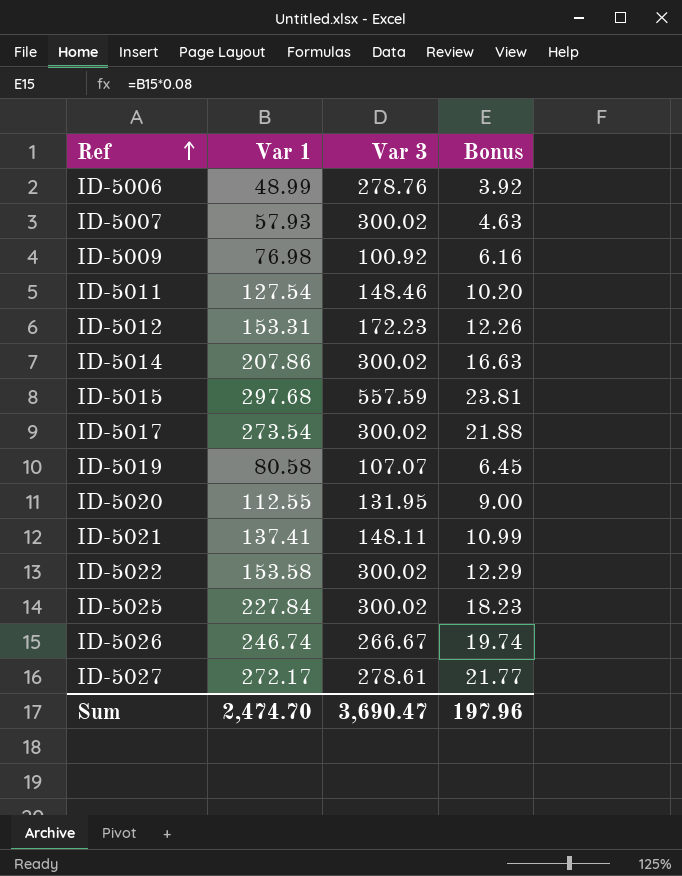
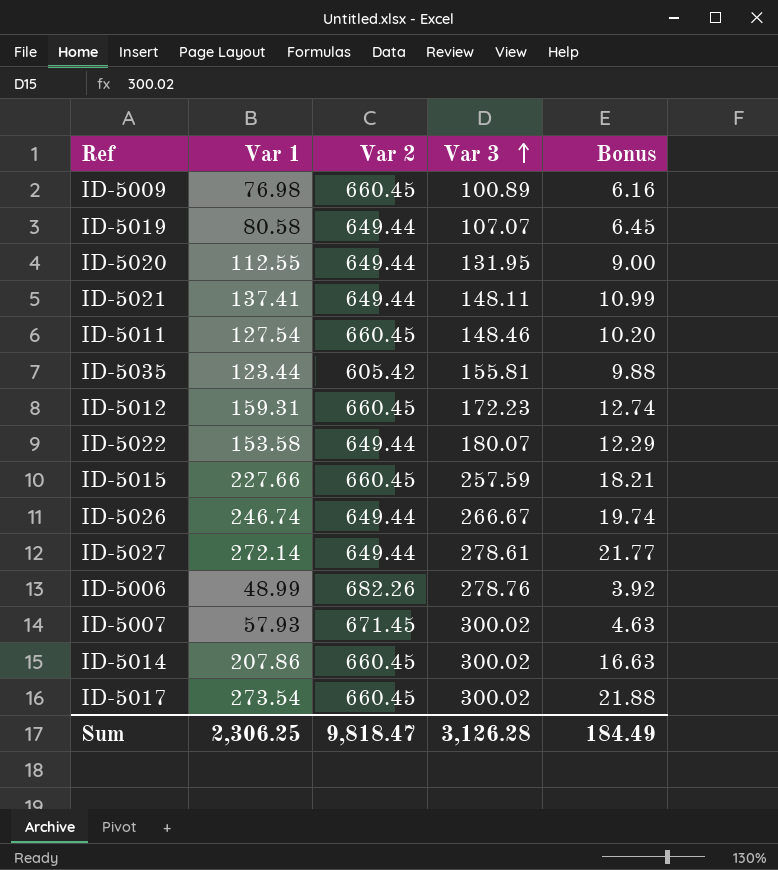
row order: Ref ascending -> Var 3 ascending
column Var 2 | position: none -> 3
row ID-5025: 227.84 | 300.02 | 18.23 -> none
ID-5009 | Var 3: 100.92 -> 100.89
row ID-5035: none -> 123.44 | 605.42 | 155.81 | 9.88
ID-5012 | Var 1: 153.31 -> 159.31
ID-5012 | Bonus: 12.26 -> 12.74
ID-5022 | Var 3: 300.02 -> 180.07
ID-5015 | Var 1: 297.68 -> 227.66
ID-5015 | Var 3: 557.59 -> 257.59
ID-5015 | Bonus: 23.81 -> 18.21
ID-5027 | Var 1: 272.17 -> 272.14
Sum | Var 1: 2,474.70 -> 2,306.25
Sum | Var 3: 3,690.47 -> 3,126.28
Sum | Bonus: 197.96 -> 184.49

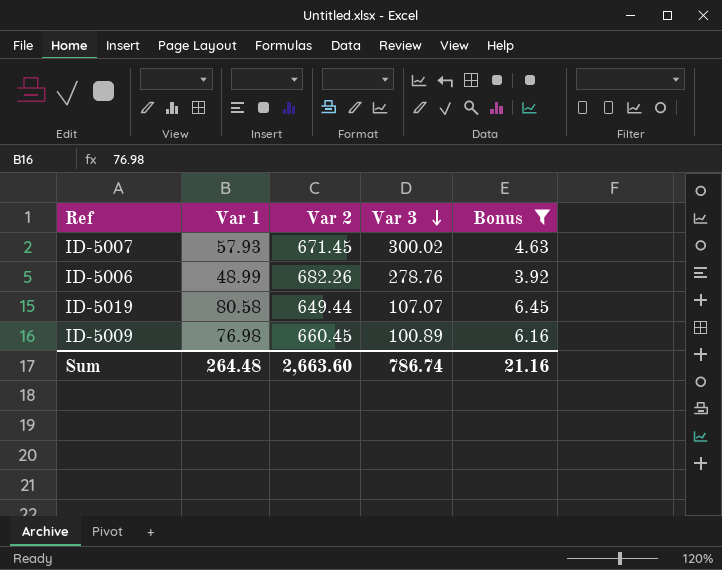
filter: none -> Bonus <= 6.45
row order: Var 3 ascending -> Var 3 descending
Sum | Var 1: 2,306.25 -> 264.48
Sum | Var 2: 9,818.47 -> 2,663.60
Sum | Var 3: 3,126.28 -> 786.74
Sum | Bonus: 184.49 -> 21.16

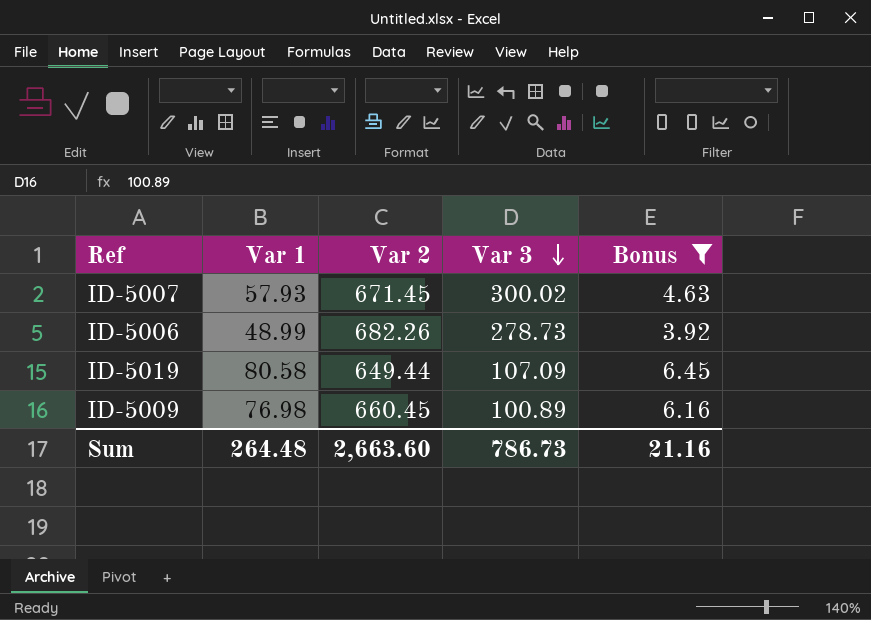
ID-5006 | Var 3: 278.76 -> 278.73
ID-5019 | Var 3: 107.07 -> 107.09
Sum | Var 3: 786.74 -> 786.73

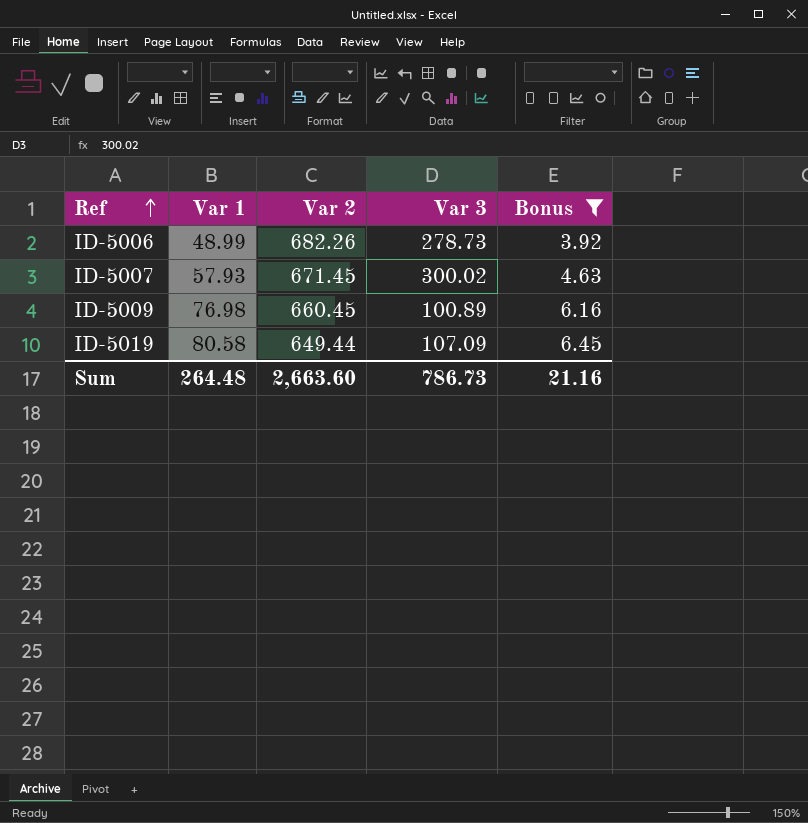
row order: Var 3 descending -> Ref ascending

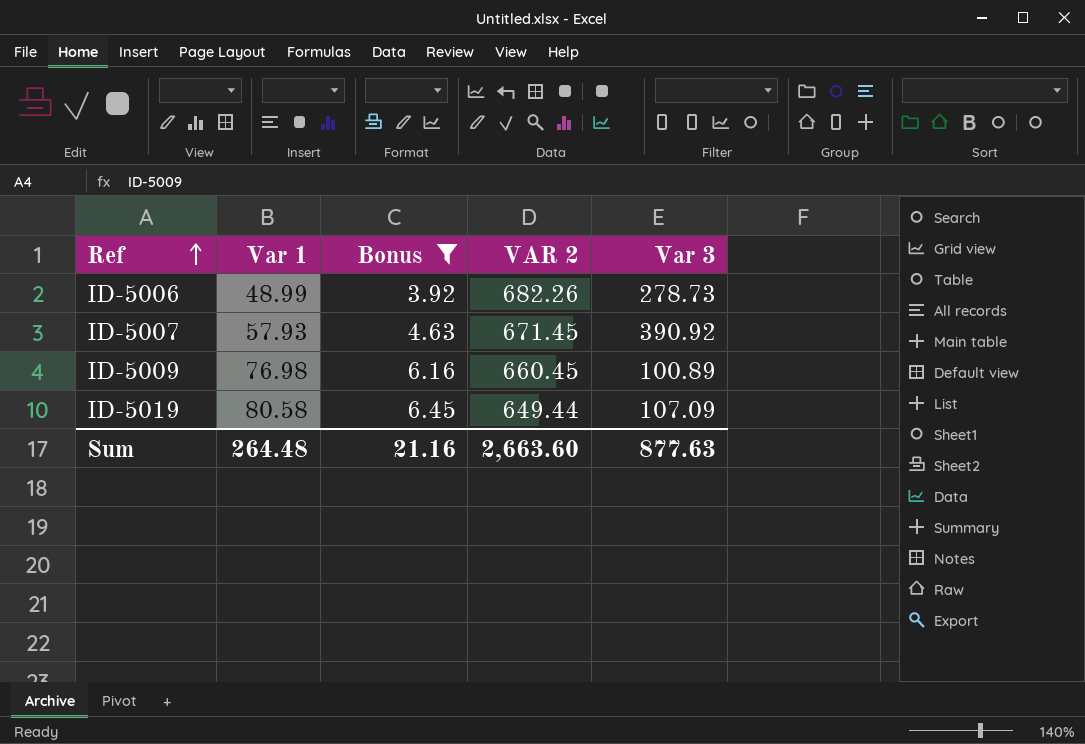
column Bonus | position: 5 -> 3
column name: Var 2 -> VAR 2
ID-5007 | Var 3: 300.02 -> 390.92
Sum | Var 3: 786.73 -> 877.63

